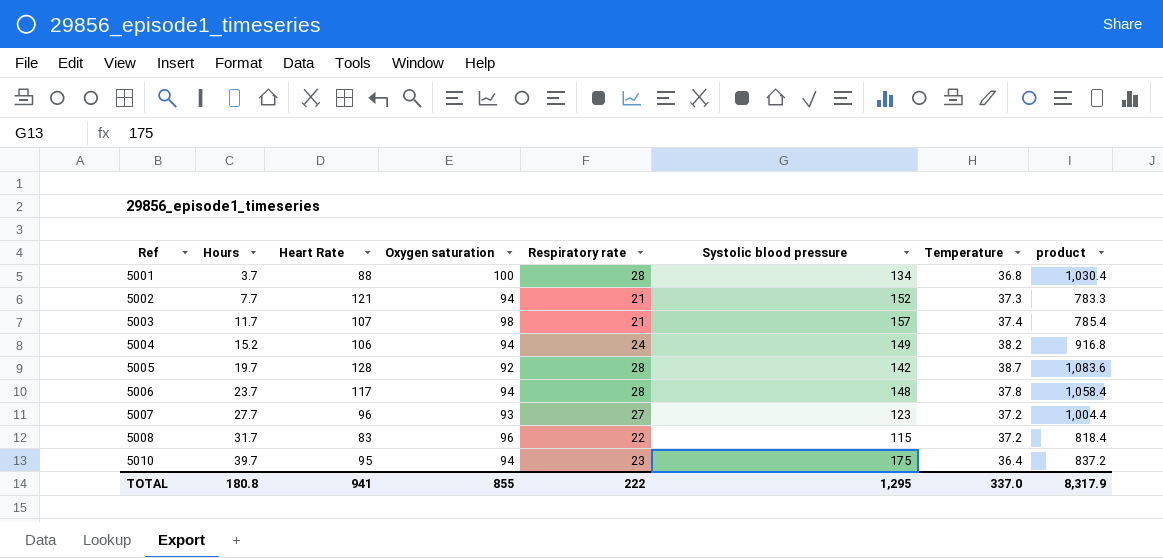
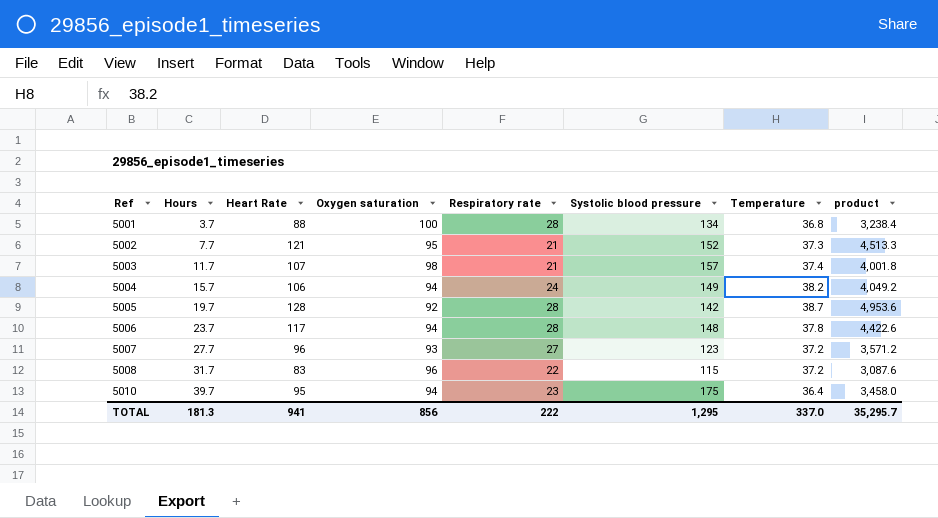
column product | formula: [Respiratory rate] * [Temperature] -> [Heart Rate] * [Temperature]
5002 | Oxygen saturation: 94 -> 95
5004 | Hours: 15.2 -> 15.7
TOTAL | Hours: 180.8 -> 181.3
TOTAL | Oxygen saturation: 855 -> 856
TOTAL | product: 8,317.9 -> 35,295.7

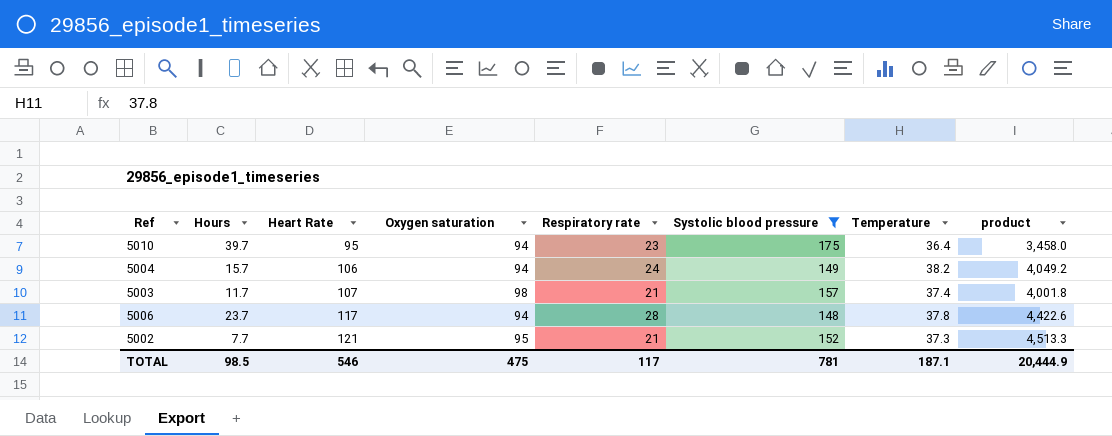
filter: none -> Systolic blood pressure >= 148
row order: Ref ascending -> Heart Rate ascending
TOTAL | Hours: 181.3 -> 98.5
TOTAL | Heart Rate: 941 -> 546
TOTAL | Oxygen saturation: 856 -> 475
TOTAL | Respiratory rate: 222 -> 117
TOTAL | Systolic blood pressure: 1,295 -> 781
TOTAL | Temperature: 337.0 -> 187.1
TOTAL | product: 35,295.7 -> 20,444.9

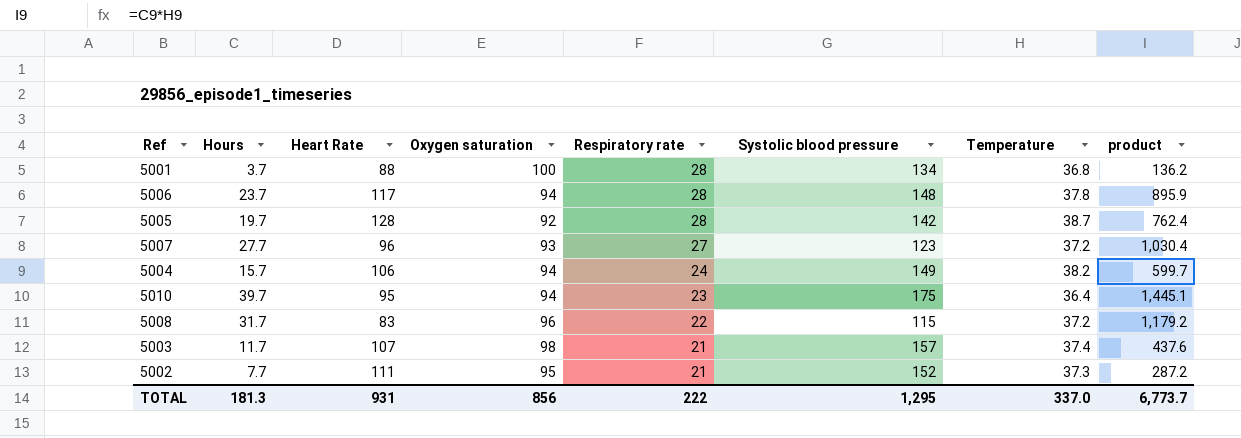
filter: Systolic blood pressure >= 148 -> none
row order: Heart Rate ascending -> Respiratory rate descending
column product | formula: [Heart Rate] * [Temperature] -> [Hours] * [Temperature]
5002 | Heart Rate: 121 -> 111
TOTAL | Hours: 98.5 -> 181.3
TOTAL | Heart Rate: 546 -> 931
TOTAL | Oxygen saturation: 475 -> 856
TOTAL | Respiratory rate: 117 -> 222
TOTAL | Systolic blood pressure: 781 -> 1,295
TOTAL | Temperature: 187.1 -> 337.0
TOTAL | product: 20,444.9 -> 6,773.7

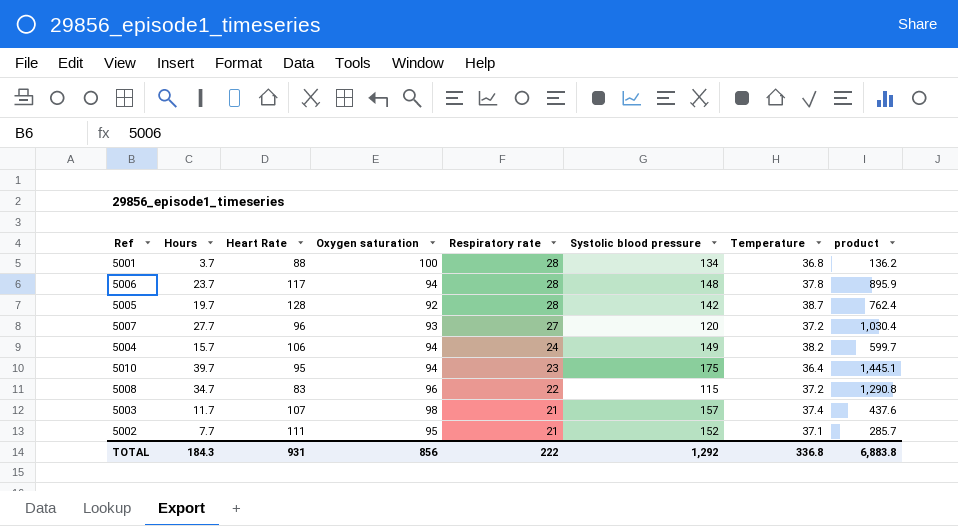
5007 | Systolic blood pressure: 123 -> 120
5008 | Hours: 31.7 -> 34.7
5008 | product: 1,179.2 -> 1,290.8
5002 | Temperature: 37.3 -> 37.1
5002 | product: 287.2 -> 285.7
TOTAL | Hours: 181.3 -> 184.3
TOTAL | Systolic blood pressure: 1,295 -> 1,292
TOTAL | Temperature: 337.0 -> 336.8
TOTAL | product: 6,773.7 -> 6,883.8

